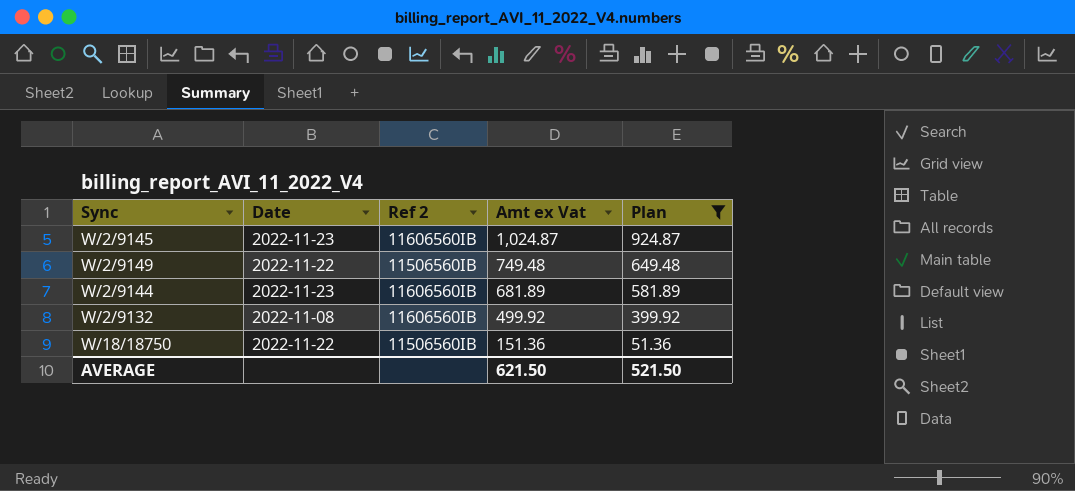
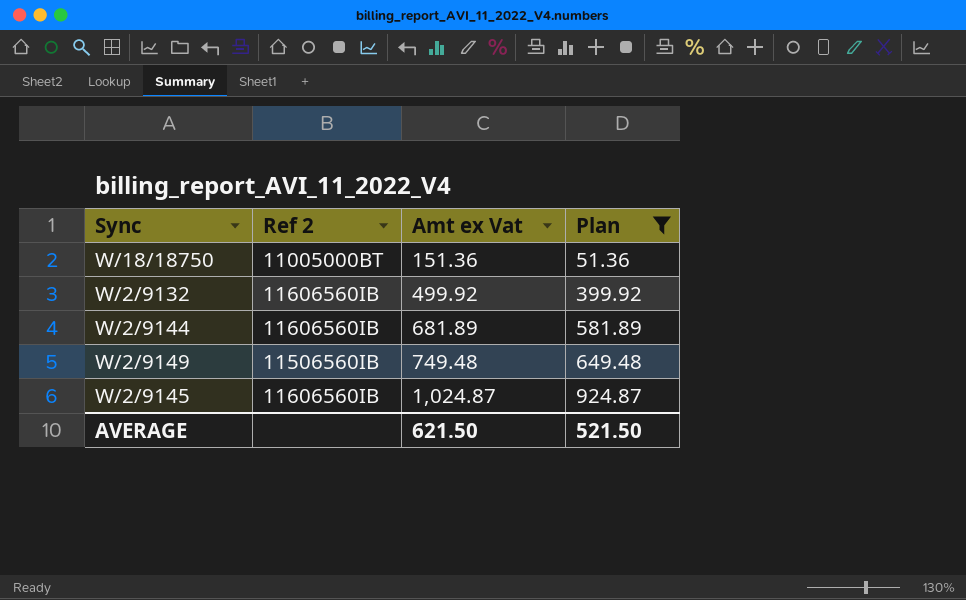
row order: Amt ex Vat descending -> Amt ex Vat ascending
column Date | position: 2 -> none
W/18/18750 | Ref 2: 11506560IB -> 11005000BT

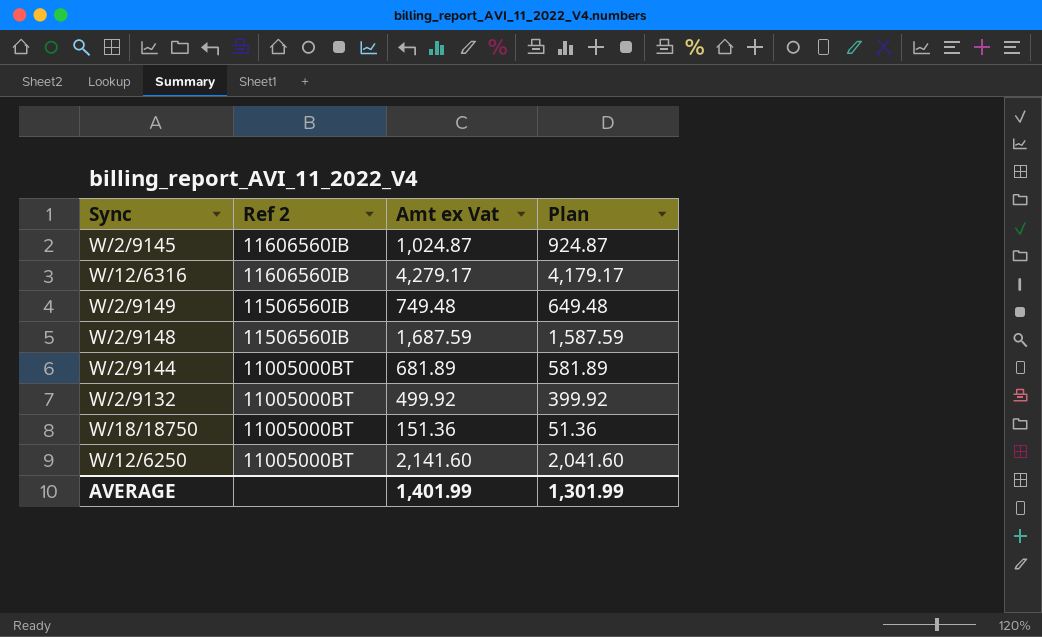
filter: Plan <= 924.87 -> none
row order: Amt ex Vat ascending -> Ref 2 descending
W/2/9144 | Ref 2: 11606560IB -> 11005000BT
W/2/9132 | Ref 2: 11606560IB -> 11005000BT
AVERAGE | Amt ex Vat: 621.50 -> 1,401.99
AVERAGE | Plan: 521.50 -> 1,301.99

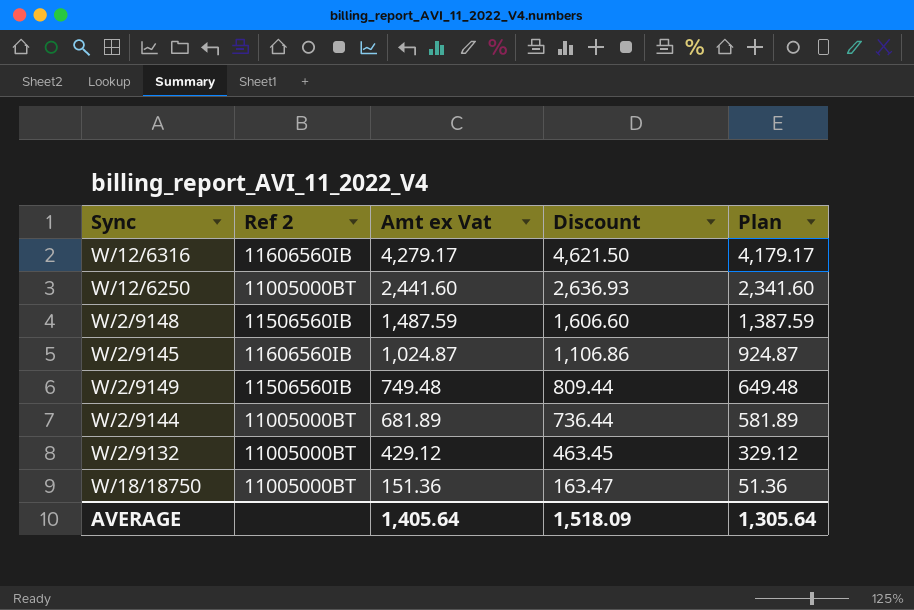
row order: Ref 2 descending -> Amt ex Vat descending
column Discount | formula: none -> [Amt ex Vat] * 1.08
W/12/6250 | Amt ex Vat: 2,141.60 -> 2,441.60
W/12/6250 | Plan: 2,041.60 -> 2,341.60
W/2/9148 | Amt ex Vat: 1,687.59 -> 1,487.59
W/2/9148 | Plan: 1,587.59 -> 1,387.59
W/2/9132 | Amt ex Vat: 499.92 -> 429.12
W/2/9132 | Plan: 399.92 -> 329.12
AVERAGE | Amt ex Vat: 1,401.99 -> 1,405.64
AVERAGE | Plan: 1,301.99 -> 1,305.64

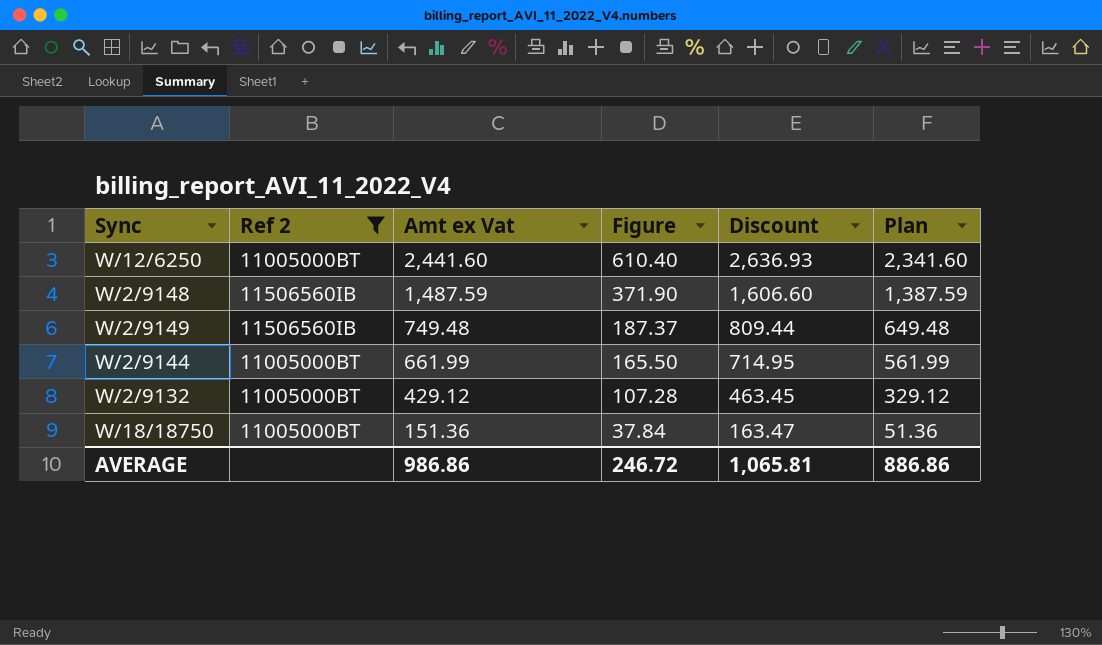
filter: none -> Ref 2 != 11606560IB
column Figure | formula: none -> [Amt ex Vat] * 0.25
W/2/9144 | Amt ex Vat: 681.89 -> 661.99
W/2/9144 | Discount: 736.44 -> 714.95
W/2/9144 | Plan: 581.89 -> 561.99
AVERAGE | Amt ex Vat: 1,405.64 -> 986.86
AVERAGE | Discount: 1,518.09 -> 1,065.81
AVERAGE | Plan: 1,305.64 -> 886.86

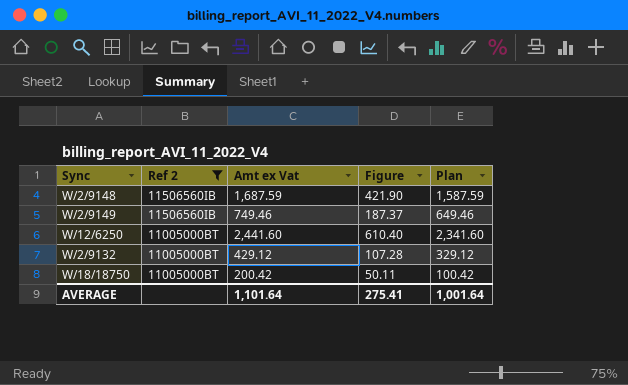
row order: Amt ex Vat descending -> Ref 2 descending
column Discount | formula: [Amt ex Vat] * 1.08 -> none
row W/2/9144: 11005000BT | 661.99 | 165.50 | 714.95 | 561.99 -> none
W/2/9148 | Amt ex Vat: 1,487.59 -> 1,687.59
W/2/9148 | Figure: 371.90 -> 421.90
W/2/9148 | Plan: 1,387.59 -> 1,587.59
W/2/9149 | Amt ex Vat: 749.48 -> 749.46
W/2/9149 | Plan: 649.48 -> 649.46
W/18/18750 | Amt ex Vat: 151.36 -> 200.42
W/18/18750 | Figure: 37.84 -> 50.11
W/18/18750 | Plan: 51.36 -> 100.42
AVERAGE | Amt ex Vat: 986.86 -> 1,101.64
AVERAGE | Figure: 246.72 -> 275.41
AVERAGE | Plan: 886.86 -> 1,001.64

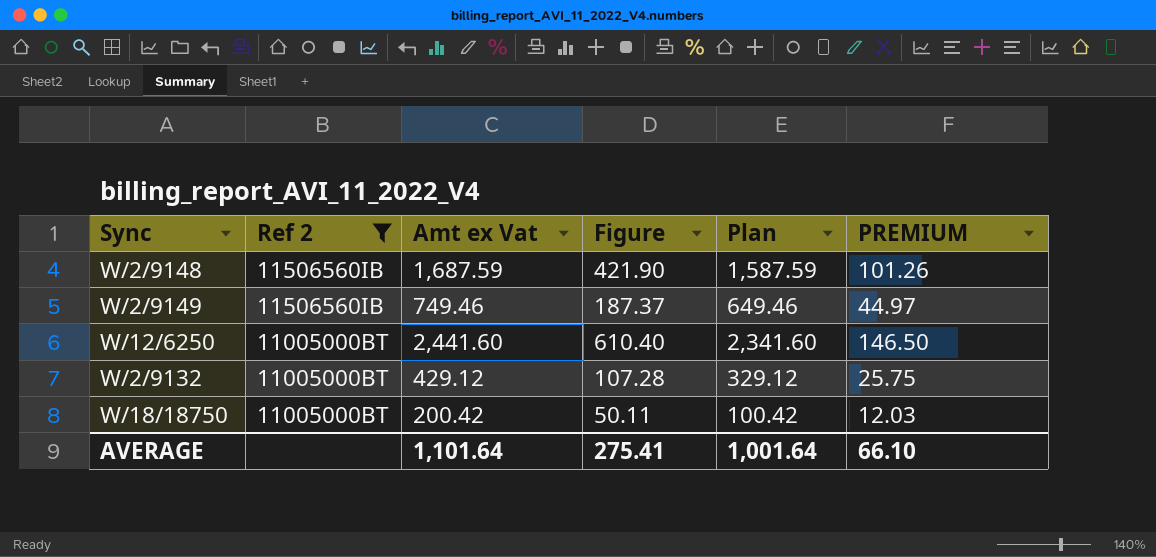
column PREMIUM | formula: none -> [Amt ex Vat] * 0.06

